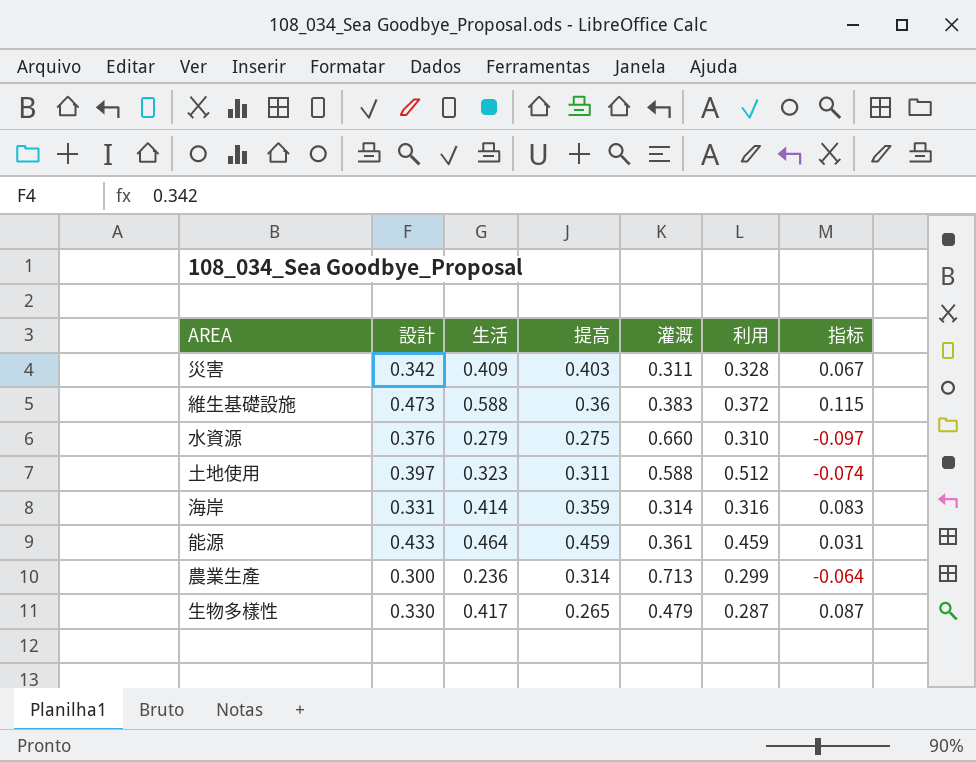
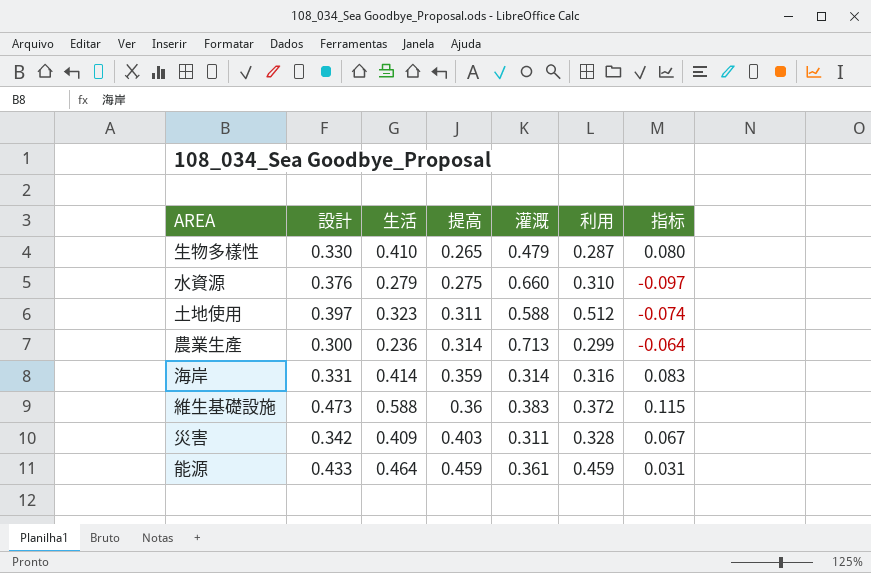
row order: none -> 提高 ascending
生物多樣性 | 生活: 0.417 -> 0.410
生物多樣性 | 指标: 0.087 -> 0.080

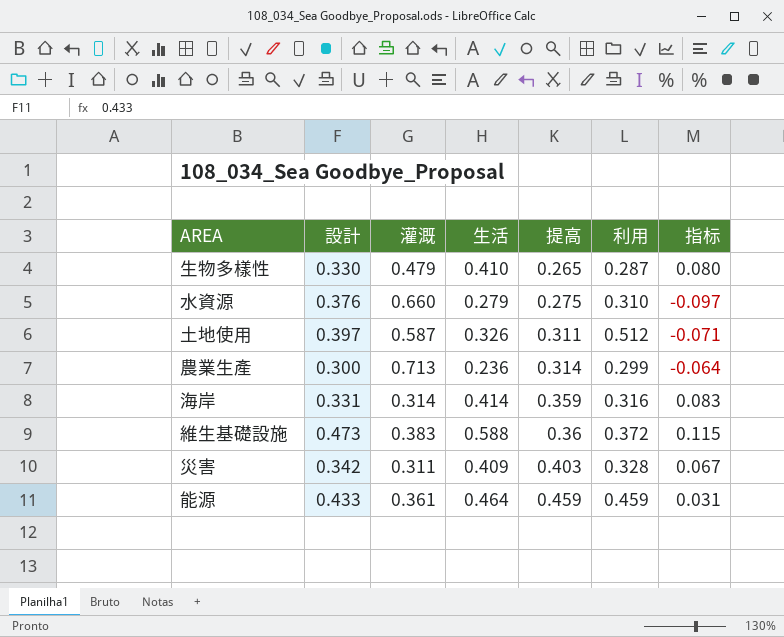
column 灌溉 | position: 5 -> 3
土地使用 | 灌溉: 0.588 -> 0.587
土地使用 | 生活: 0.323 -> 0.326
土地使用 | 指标: -0.074 -> -0.071

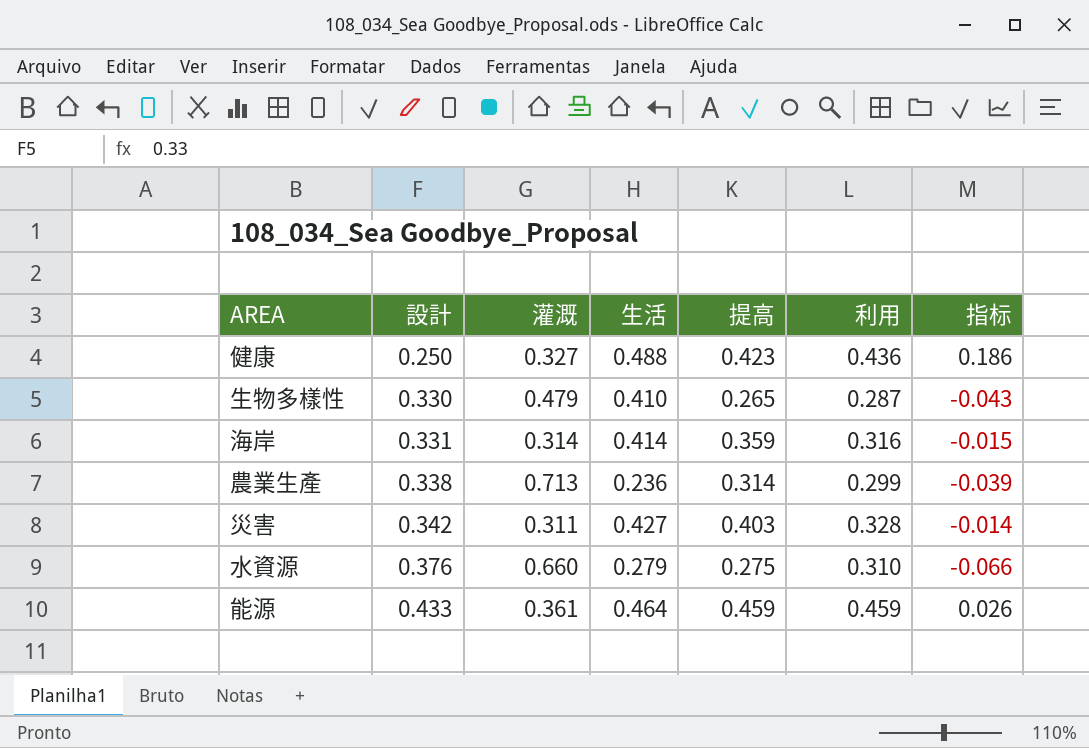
row order: 提高 ascending -> 設計 ascending
column 指标 | formula: [生活] - [設計] -> [利用] - [設計]
row 土地使用: 0.397 | 0.587 | 0.326 | 0.311 | 0.512 | -0.071 -> none
row 維生基礎設施: 0.473 | 0.383 | 0.588 | 0.36 | 0.372 | 0.115 -> none
row 健康: none -> 0.250 | 0.327 | 0.488 | 0.423 | 0.436 | 0.186
農業生產 | 設計: 0.300 -> 0.338
災害 | 生活: 0.409 -> 0.427

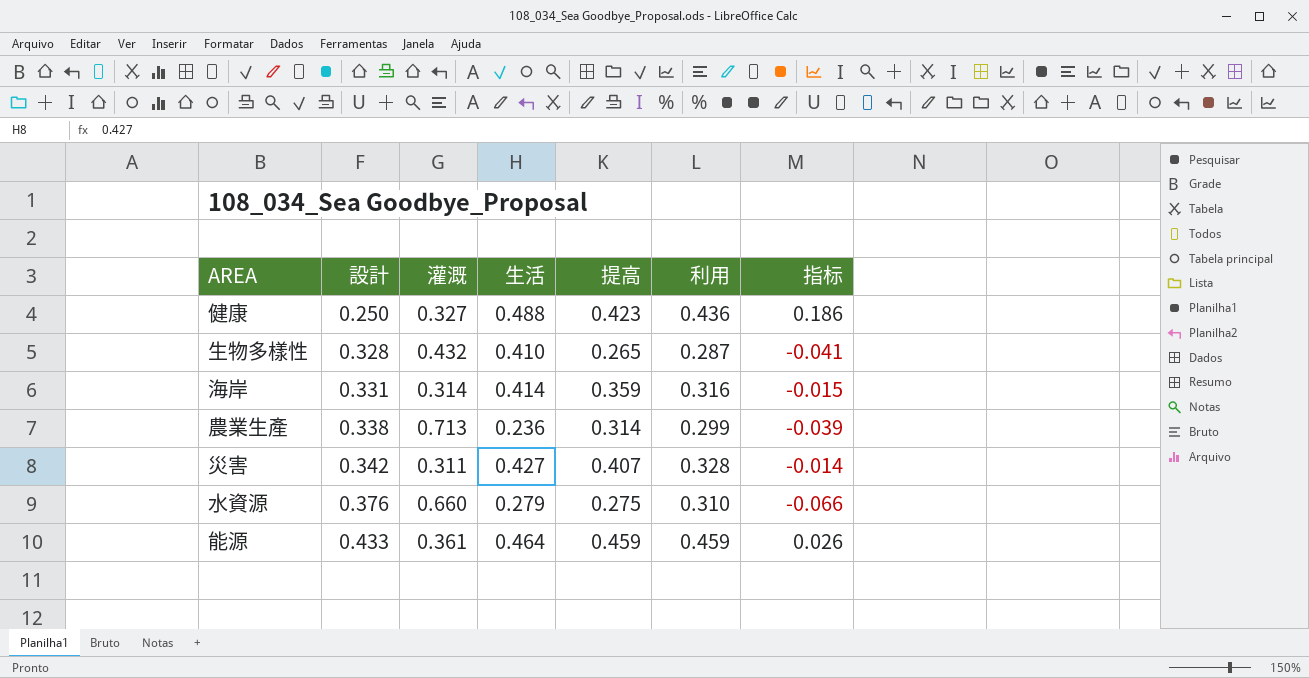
生物多樣性 | 設計: 0.330 -> 0.328
生物多樣性 | 灌溉: 0.479 -> 0.432
生物多樣性 | 指标: -0.043 -> -0.041
災害 | 提高: 0.403 -> 0.407

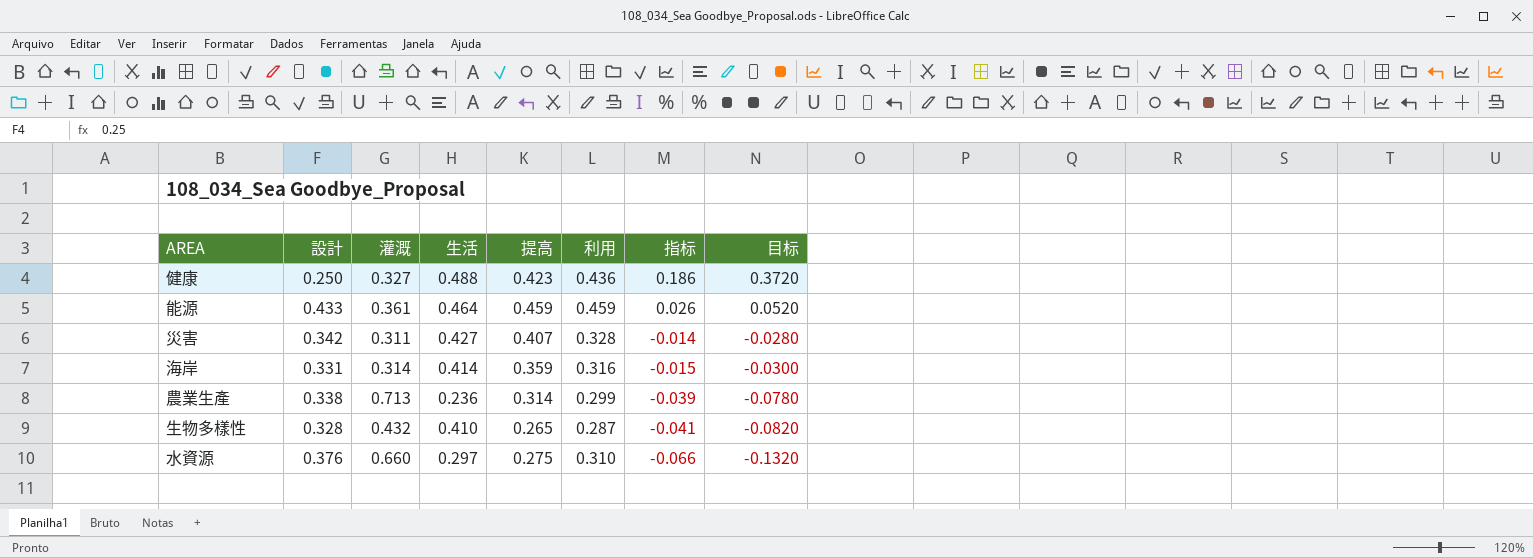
row order: 設計 ascending -> 指标 descending
column 目标 | formula: none -> [指标] * 2
水資源 | 生活: 0.279 -> 0.297

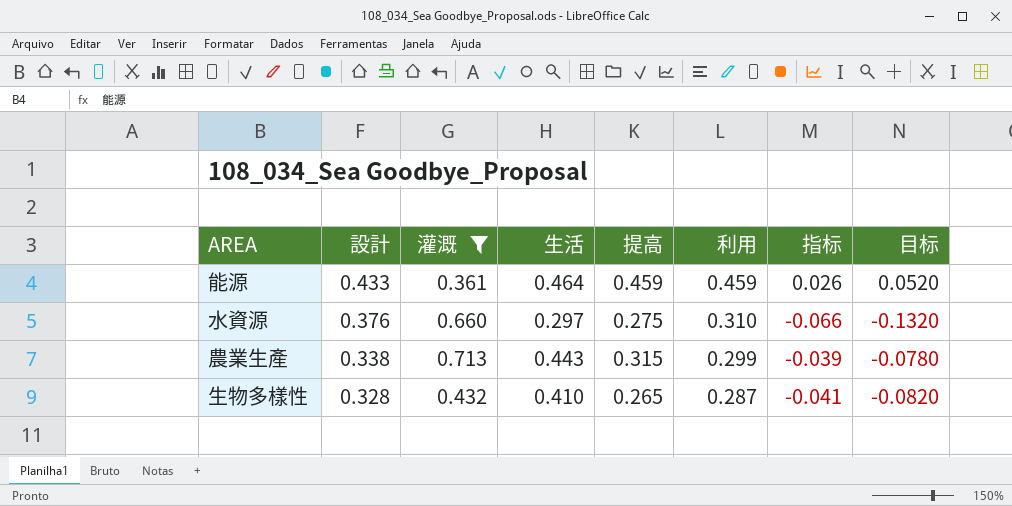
filter: none -> 灌溉 >= 0.361
row order: 指标 descending -> 設計 descending
農業生產 | 生活: 0.236 -> 0.443
農業生產 | 提高: 0.314 -> 0.315

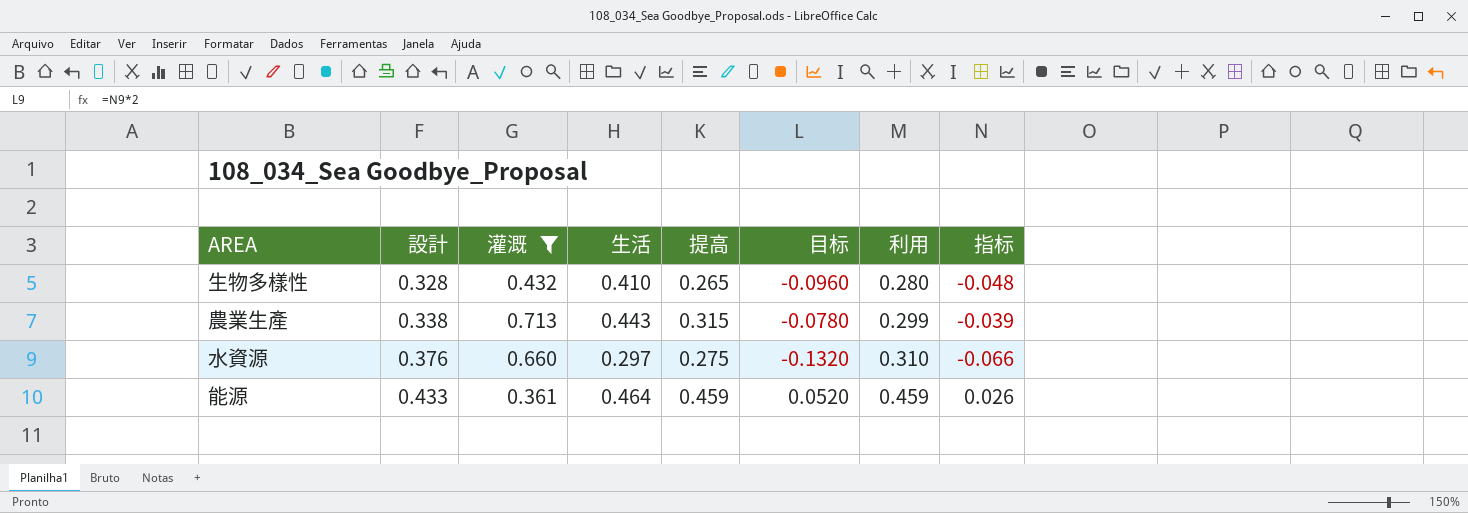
row order: 設計 descending -> 設計 ascending
column 目标 | position: 8 -> 6
生物多樣性 | 目标: -0.0820 -> -0.0960
生物多樣性 | 利用: 0.287 -> 0.280
生物多樣性 | 指标: -0.041 -> -0.048

